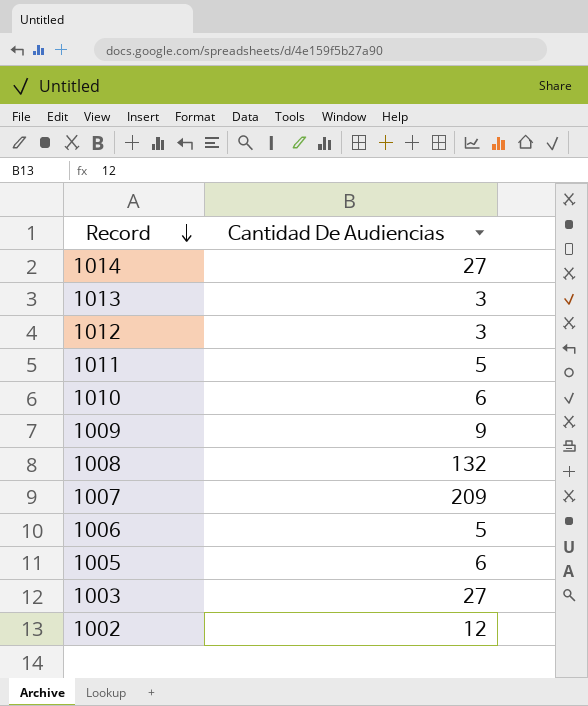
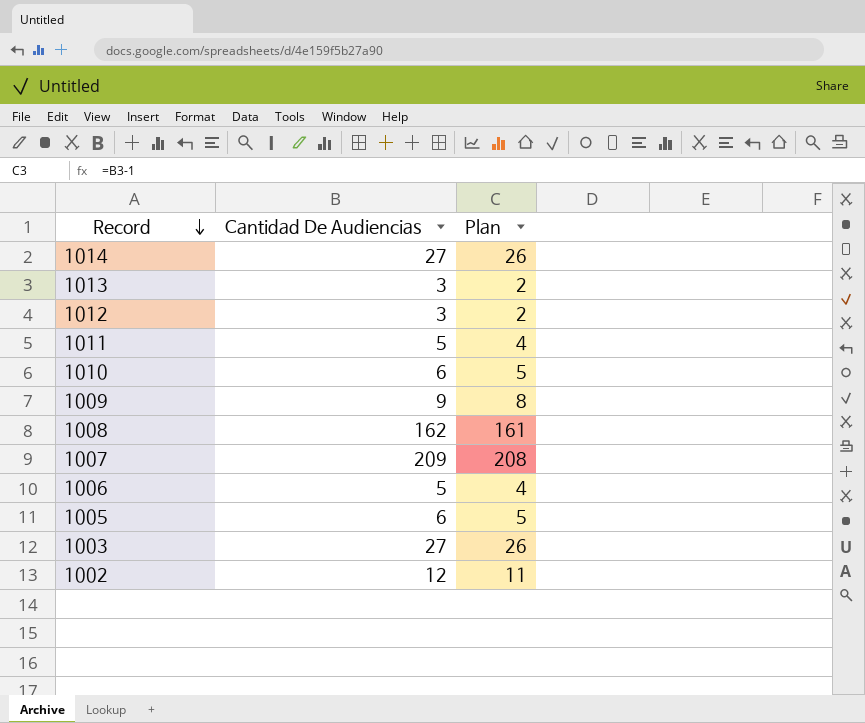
column Plan | formula: none -> [Cantidad De Audiencias] - 1
1008 | Cantidad De Audiencias: 132 -> 162

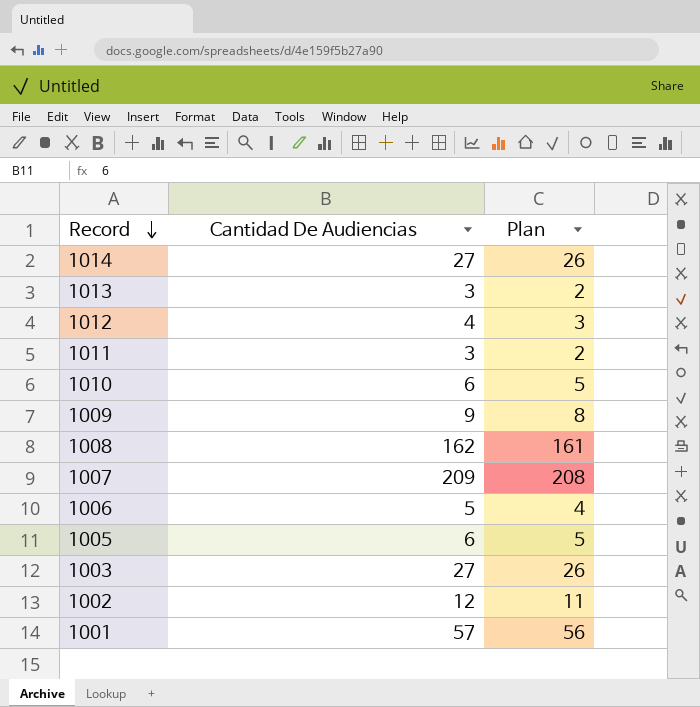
1012 | Cantidad De Audiencias: 3 -> 4
1012 | Plan: 2 -> 3
1011 | Cantidad De Audiencias: 5 -> 3
1011 | Plan: 4 -> 2
row 1001: none -> 57 | 56

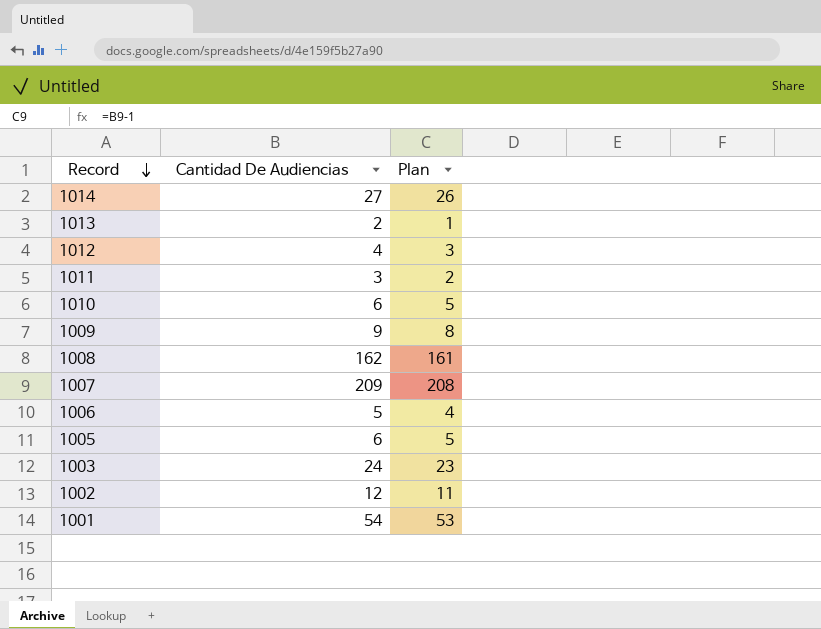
1013 | Cantidad De Audiencias: 3 -> 2
1013 | Plan: 2 -> 1
1003 | Cantidad De Audiencias: 27 -> 24
1003 | Plan: 26 -> 23
1001 | Cantidad De Audiencias: 57 -> 54
1001 | Plan: 56 -> 53

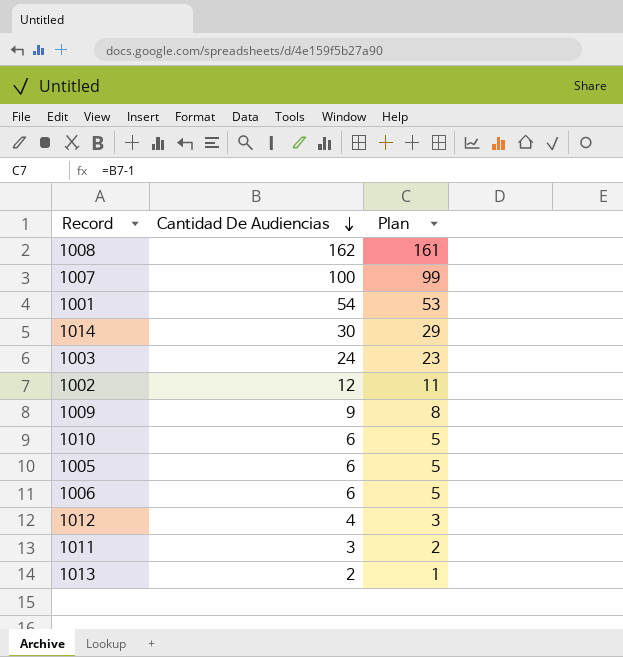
row order: Record descending -> Cantidad De Audiencias descending
1007 | Cantidad De Audiencias: 209 -> 100
1007 | Plan: 208 -> 99
1014 | Cantidad De Audiencias: 27 -> 30
1014 | Plan: 26 -> 29
1006 | Cantidad De Audiencias: 5 -> 6
1006 | Plan: 4 -> 5

